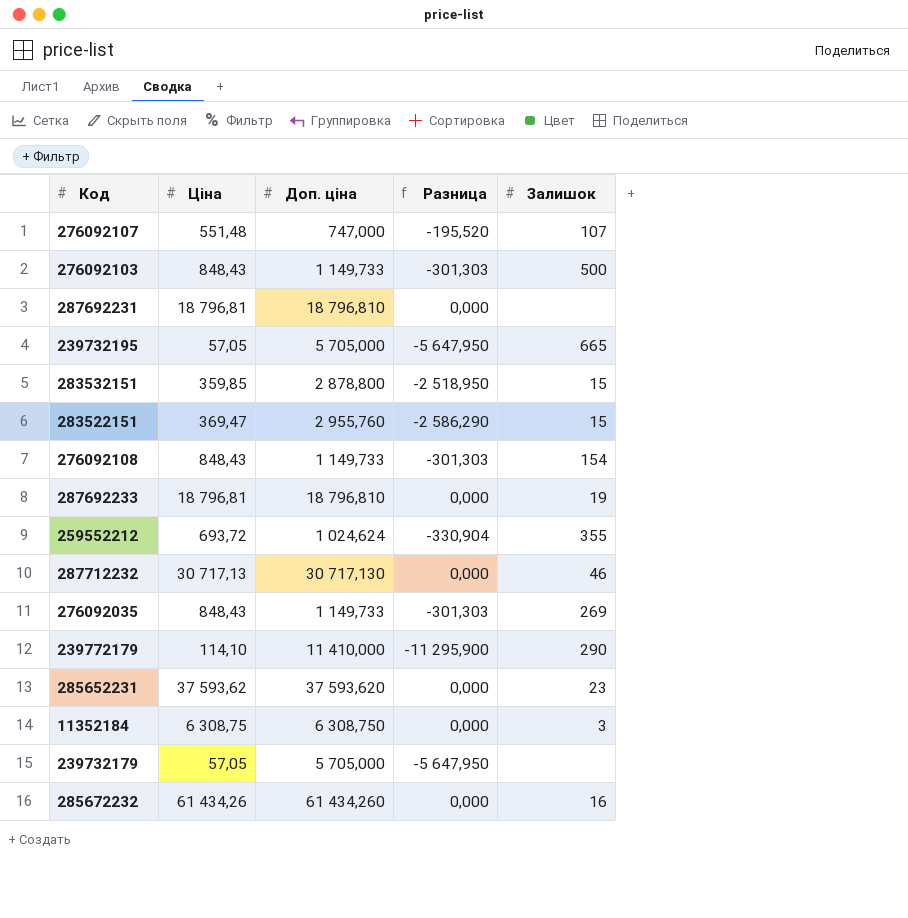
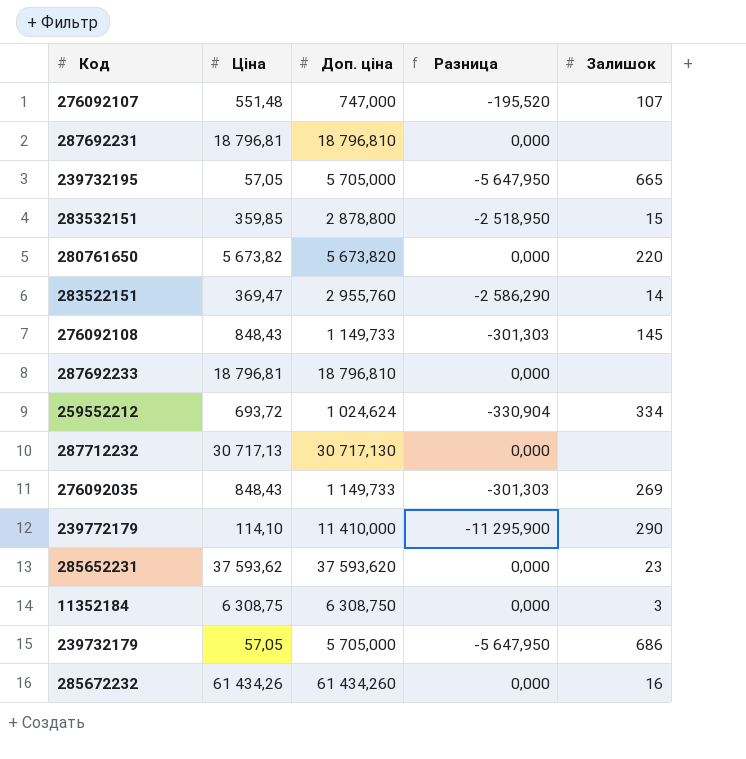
row 276092103: 848,43 | 1 149,733 | -301,303 | 500 -> none
row 280761650: none -> 5 673,82 | 5 673,820 | 0,000 | 220
283522151 | Залишок: 15 -> 14
276092108 | Залишок: 154 -> 145
287692233 | Залишок: 19 -> none
259552212 | Залишок: 355 -> 334
287712232 | Залишок: 46 -> none
239732179 | Залишок: none -> 686

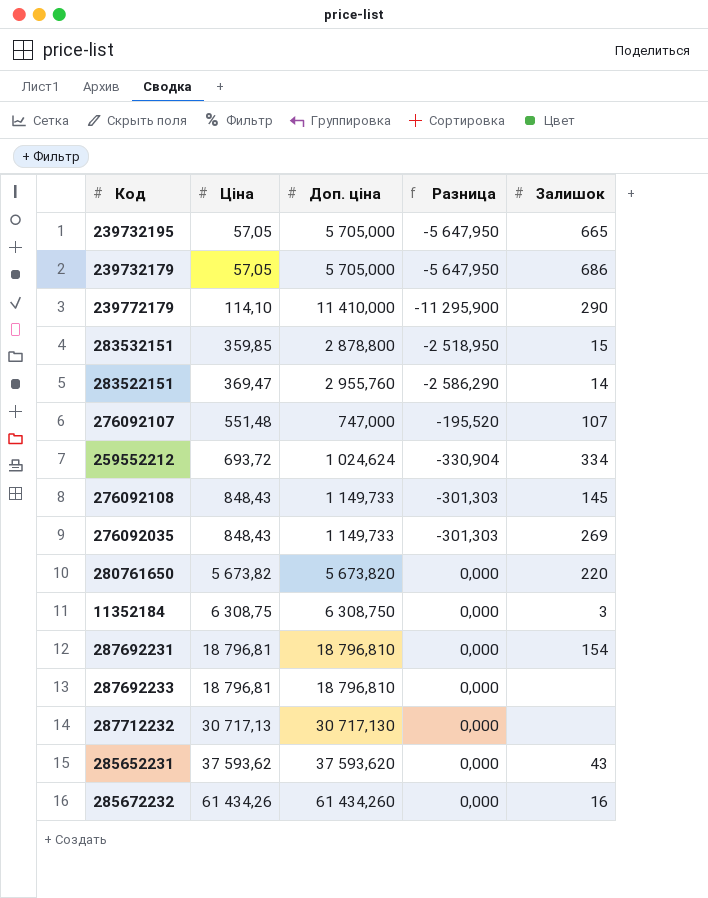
row order: none -> Ціна ascending
287692231 | Залишок: none -> 154
285652231 | Залишок: 23 -> 43

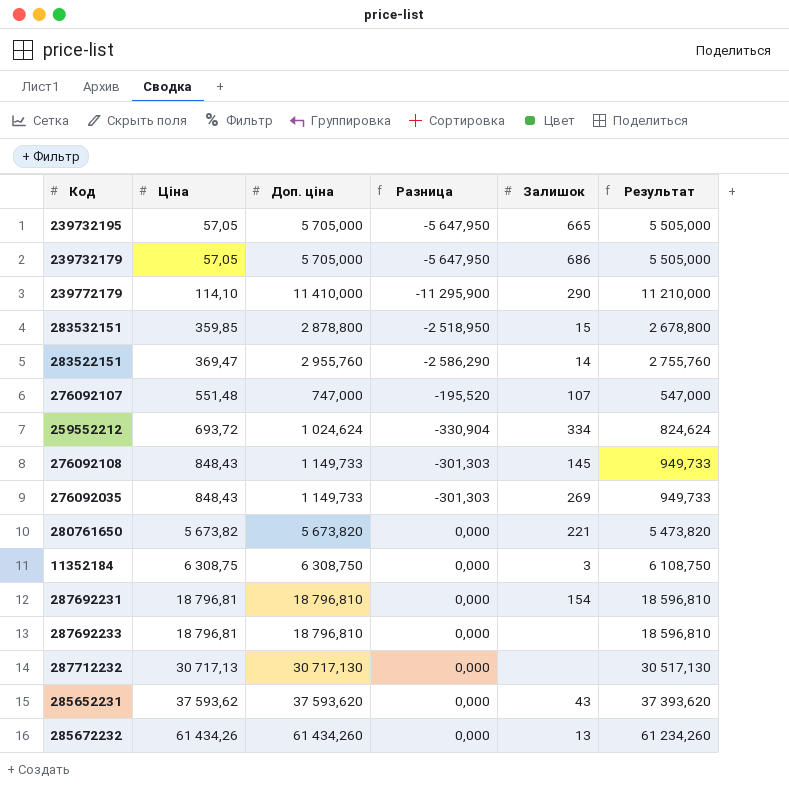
column Результат | formula: none -> [Доп. ціна] - 200
280761650 | Залишок: 220 -> 221
285672232 | Залишок: 16 -> 13

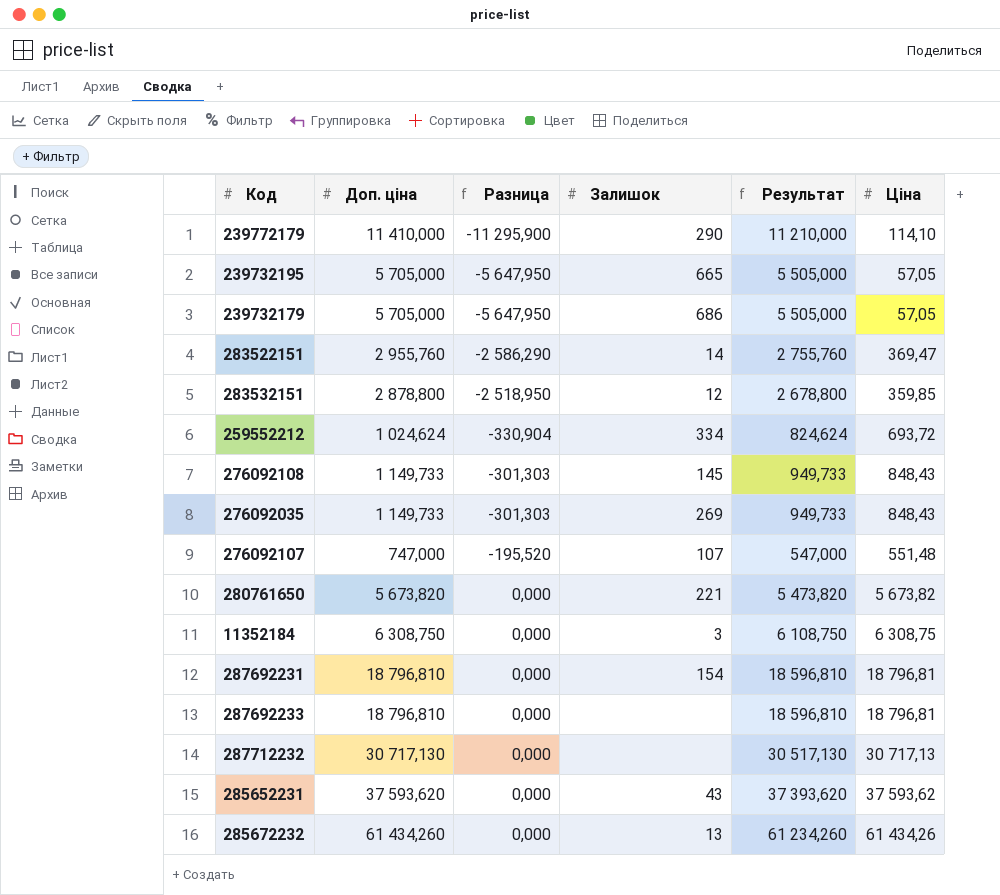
row order: Ціна ascending -> Разница ascending
column Ціна | position: 2 -> 6
283532151 | Залишок: 15 -> 12

